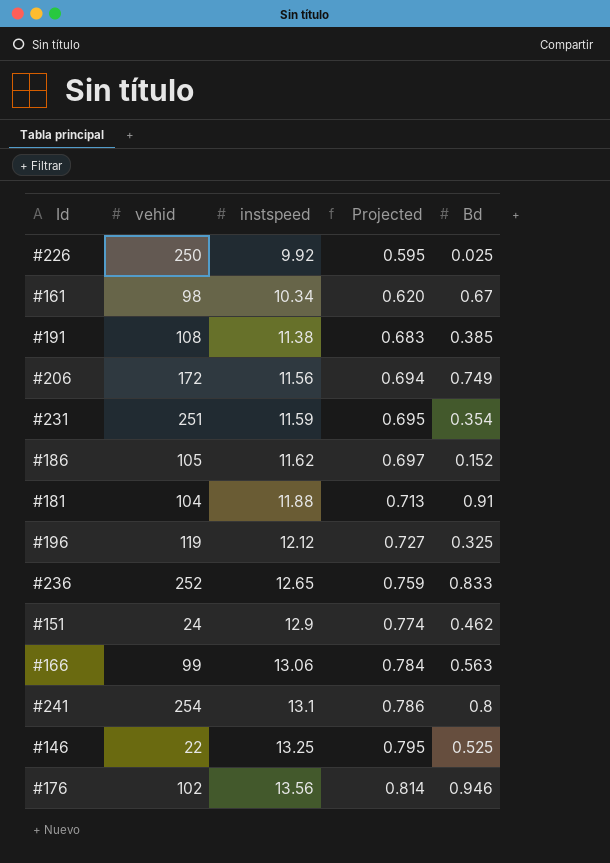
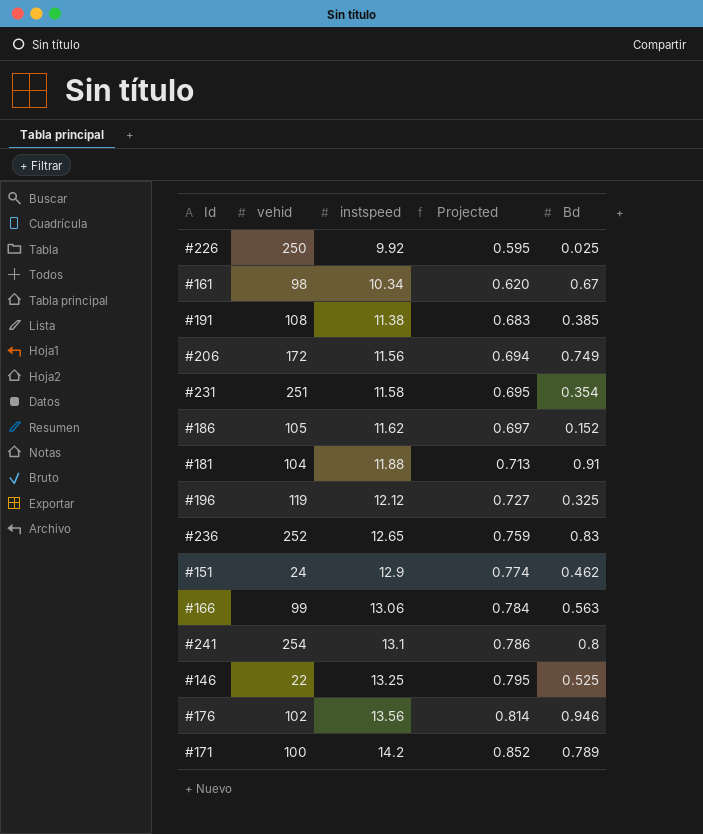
#231 | instspeed: 11.59 -> 11.58
#236 | Bd: 0.833 -> 0.83
row #171: none -> 100 | 14.2 | 0.852 | 0.789

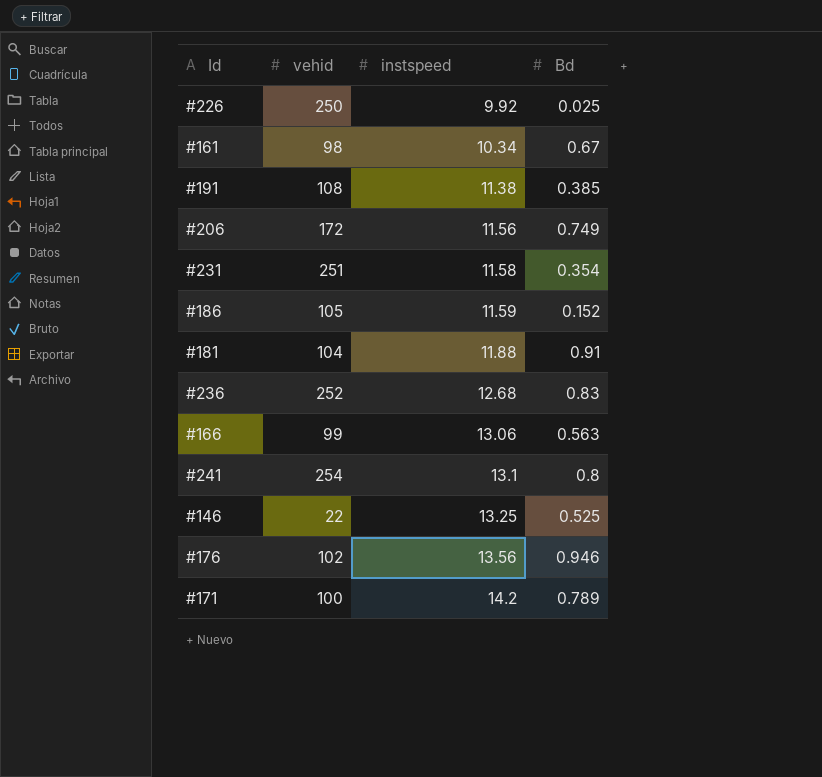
column Projected | formula: [instspeed] * 0.06 -> none
row #196: 119 | 12.12 | 0.727 | 0.325 -> none
row #151: 24 | 12.9 | 0.774 | 0.462 -> none
#186 | instspeed: 11.62 -> 11.59
#236 | instspeed: 12.65 -> 12.68

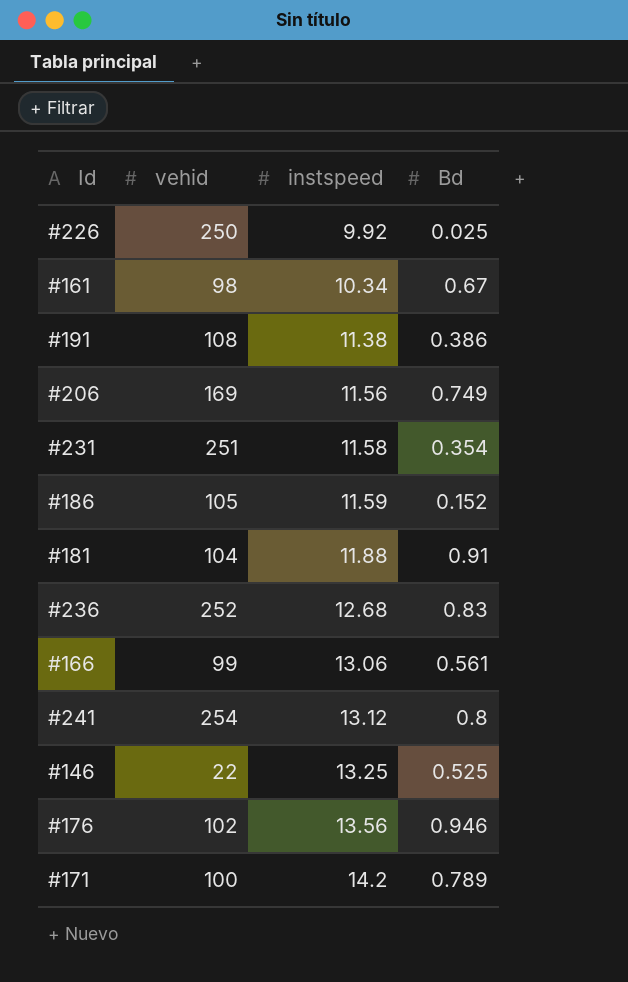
#191 | Bd: 0.385 -> 0.386
#206 | vehid: 172 -> 169
#166 | Bd: 0.563 -> 0.561
#241 | instspeed: 13.1 -> 13.12

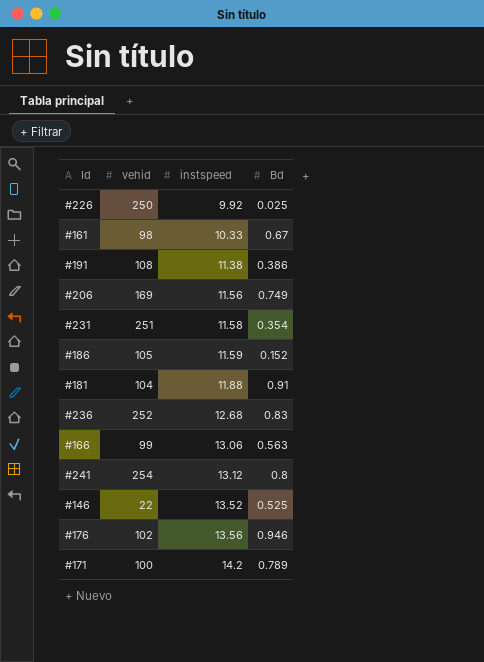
#161 | instspeed: 10.34 -> 10.33
#166 | Bd: 0.561 -> 0.563
#146 | instspeed: 13.25 -> 13.52

